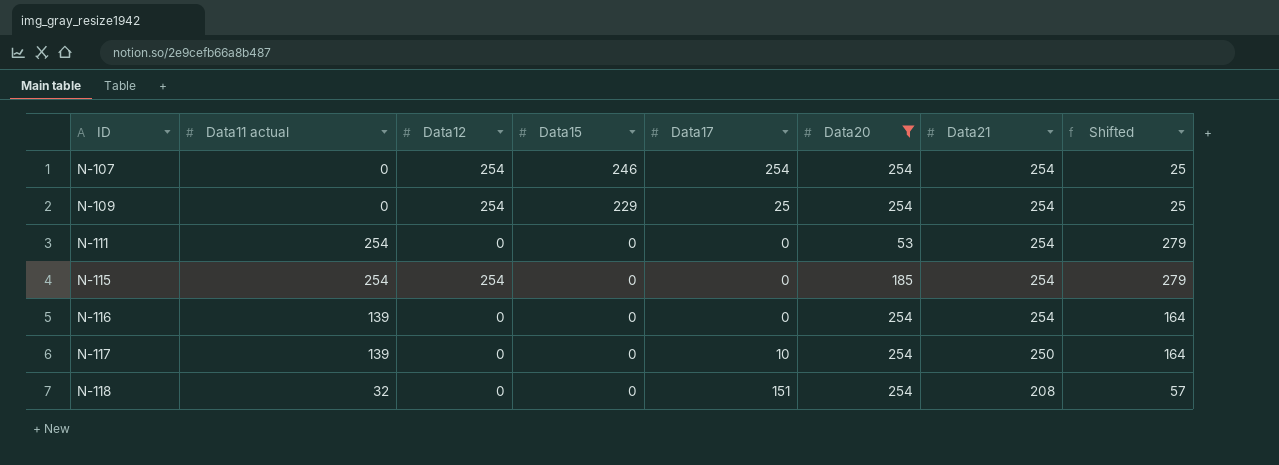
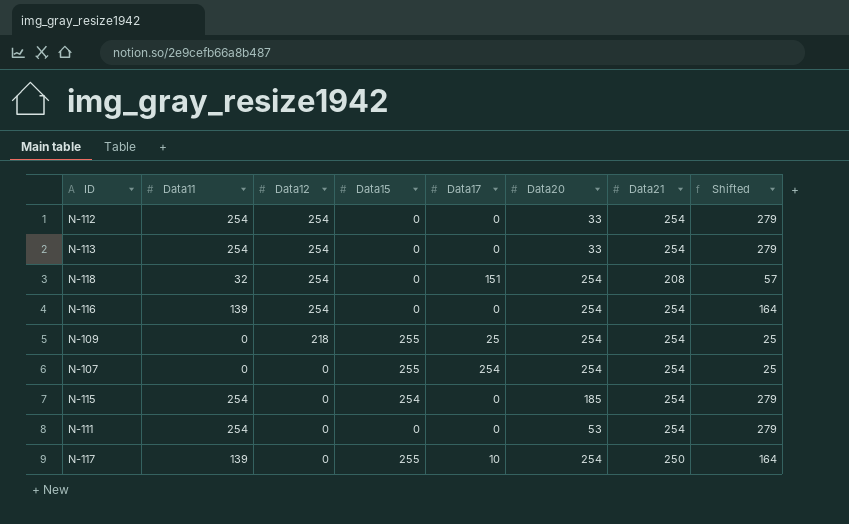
filter: Data20 != 33 -> none
row order: ID ascending -> Data12 descending
column name: Data11 actual -> Data11
N-118 | Data12: 0 -> 254
N-116 | Data12: 0 -> 254
N-109 | Data12: 254 -> 218
N-109 | Data15: 229 -> 255
N-107 | Data12: 254 -> 0
N-107 | Data15: 246 -> 255
N-115 | Data12: 254 -> 0
N-115 | Data15: 0 -> 254
N-117 | Data15: 0 -> 255

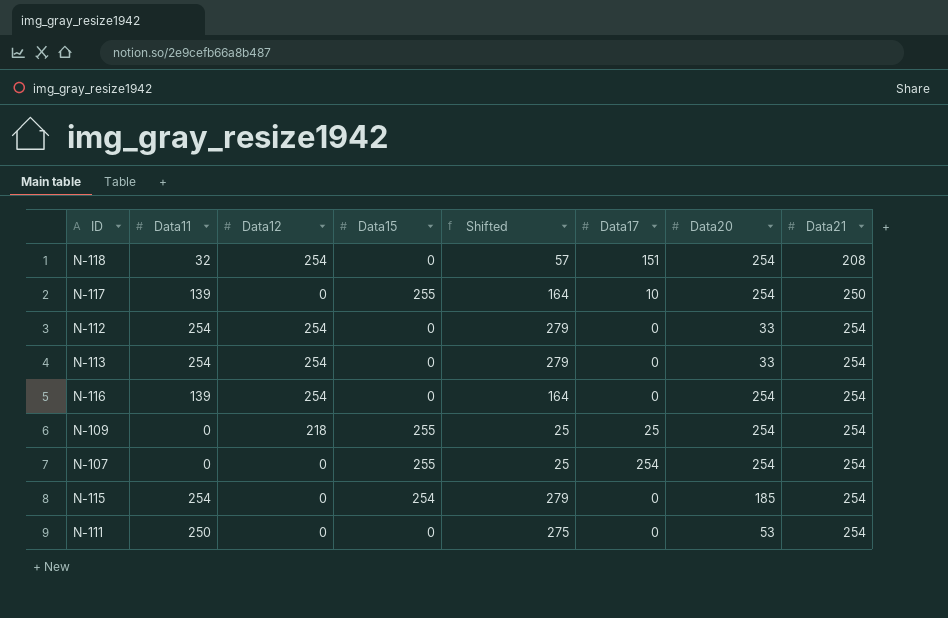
row order: Data12 descending -> Data21 ascending
column Shifted | position: 8 -> 5
N-111 | Data11: 254 -> 250
N-111 | Shifted: 279 -> 275

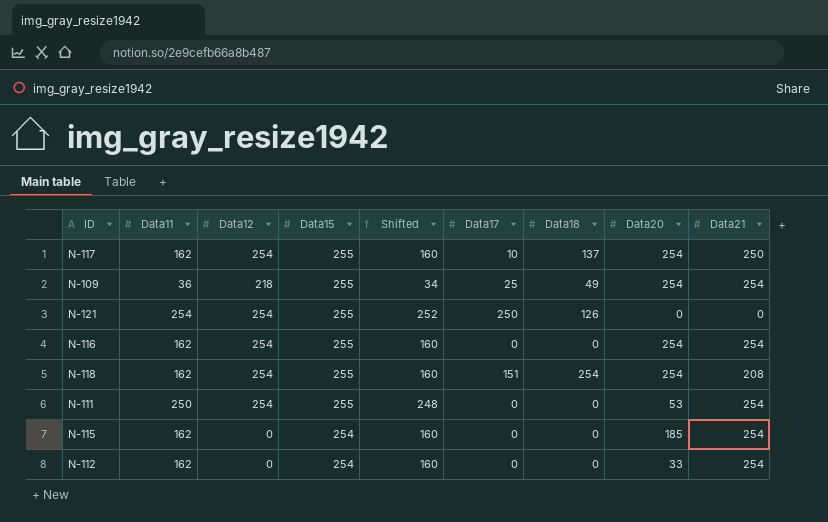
row order: Data21 ascending -> Data15 descending
column Shifted | formula: [Data11] + 25 -> [Data11] - 2
column Data18 | position: none -> 7
row N-113: 254 | 254 | 0 | 279 | 0 | 33 | 254 -> none
row N-107: 0 | 0 | 255 | 25 | 254 | 254 | 254 -> none
N-117 | Data11: 139 -> 162
N-117 | Data12: 0 -> 254
N-109 | Data11: 0 -> 36
row N-121: none -> 254 | 254 | 255 | 252 | 250 | 126 | 0 | 0
N-116 | Data11: 139 -> 162
N-116 | Data15: 0 -> 255
N-118 | Data11: 32 -> 162
N-118 | Data15: 0 -> 255
N-111 | Data12: 0 -> 254
N-111 | Data15: 0 -> 255
N-115 | Data11: 254 -> 162
N-112 | Data11: 254 -> 162
N-112 | Data12: 254 -> 0
N-112 | Data15: 0 -> 254

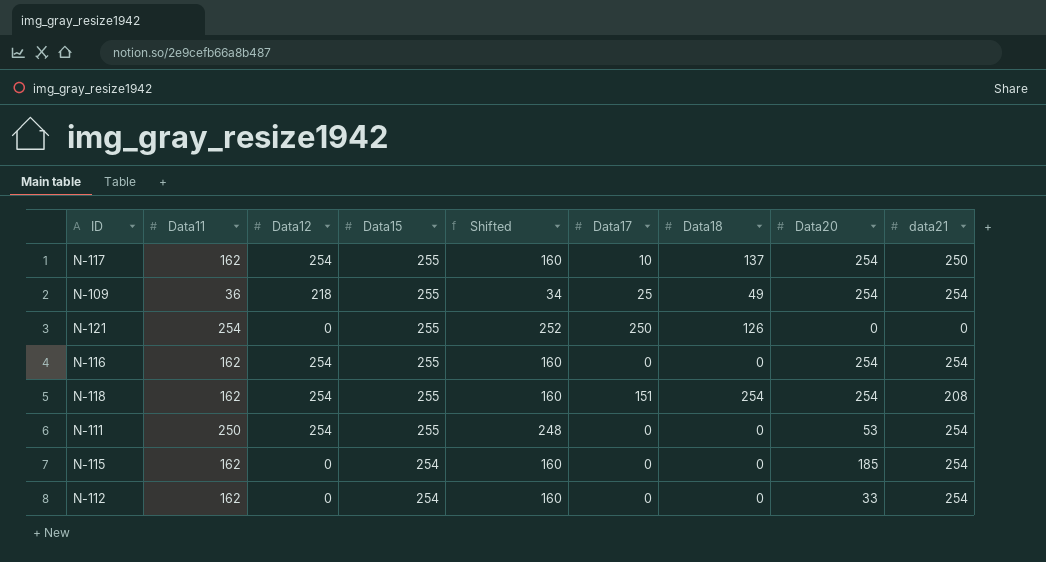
column name: Data21 -> data21
N-121 | Data12: 254 -> 0

